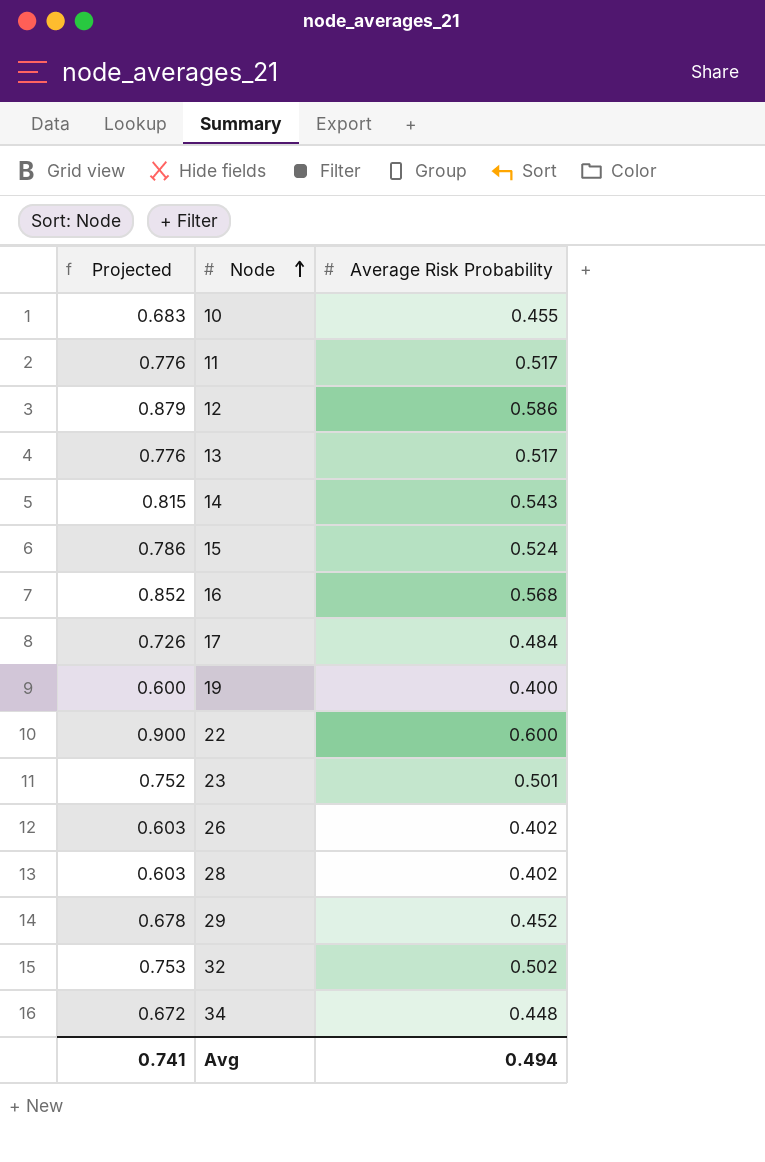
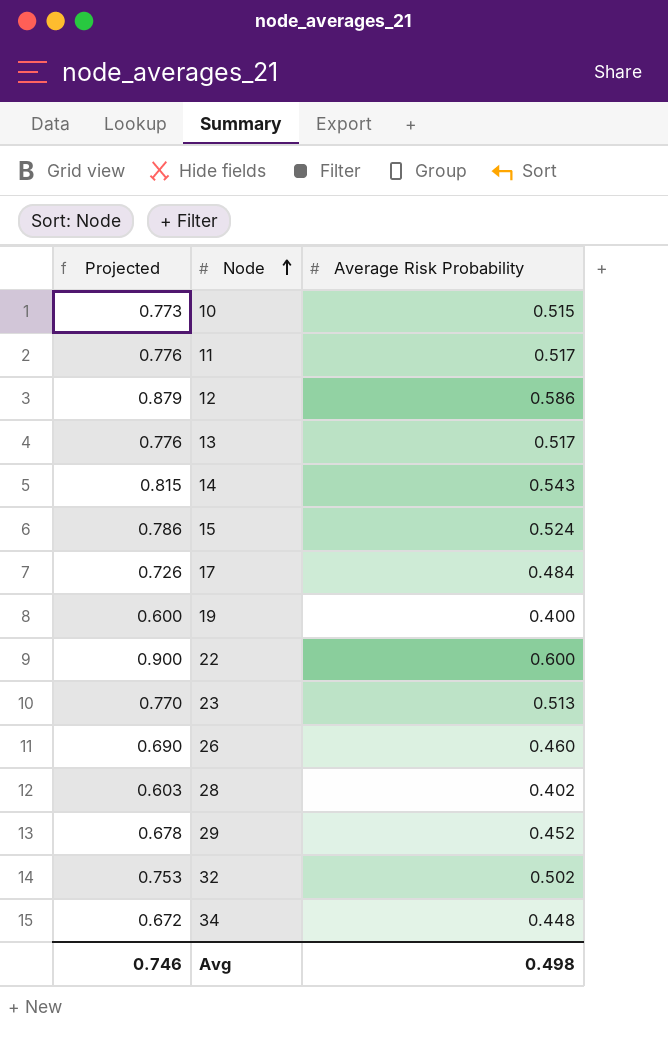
row 16: 0.852 | 0.568 -> none
10 | Projected: 0.683 -> 0.773
10 | Average Risk Probability: 0.455 -> 0.515
23 | Projected: 0.752 -> 0.770
23 | Average Risk Probability: 0.501 -> 0.513
26 | Projected: 0.603 -> 0.690
26 | Average Risk Probability: 0.402 -> 0.460
Avg | Projected: 0.741 -> 0.746
Avg | Average Risk Probability: 0.494 -> 0.498

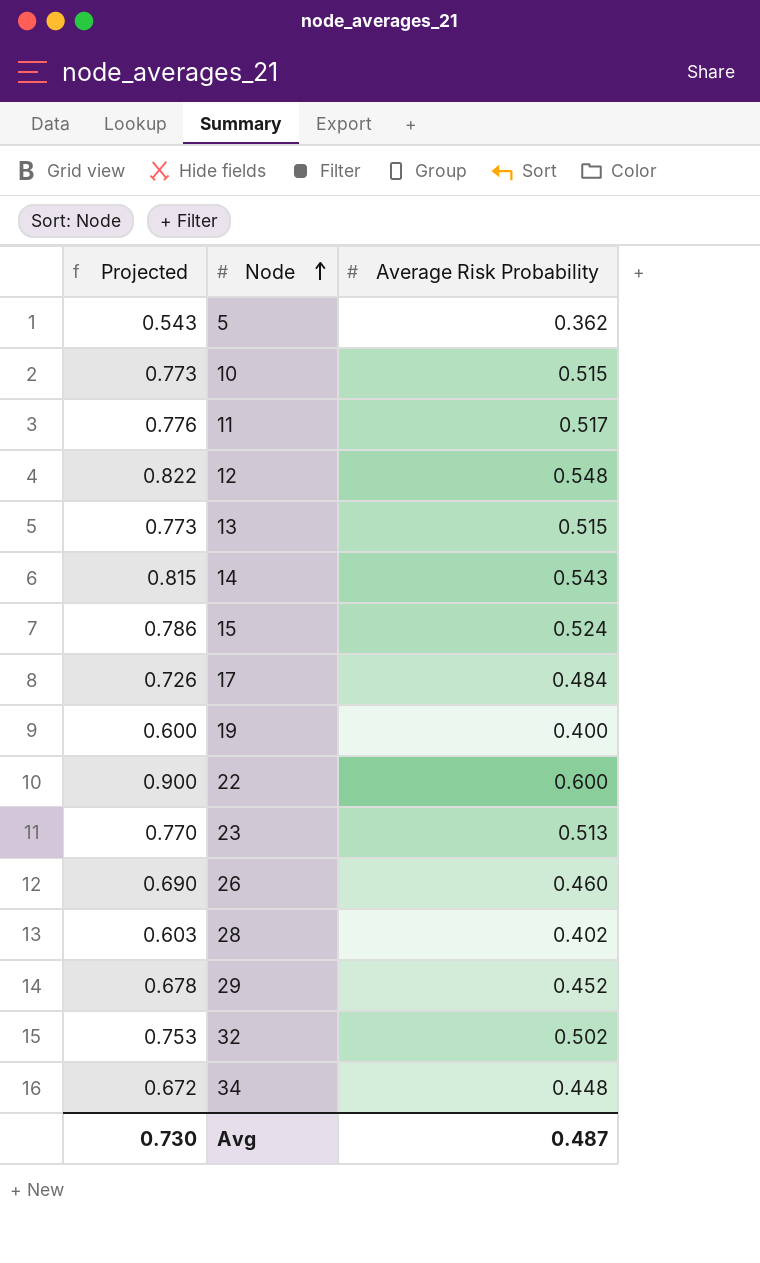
row 5: none -> 0.543 | 0.362
12 | Projected: 0.879 -> 0.822
12 | Average Risk Probability: 0.586 -> 0.548
13 | Projected: 0.776 -> 0.773
13 | Average Risk Probability: 0.517 -> 0.515
Avg | Projected: 0.746 -> 0.730
Avg | Average Risk Probability: 0.498 -> 0.487

